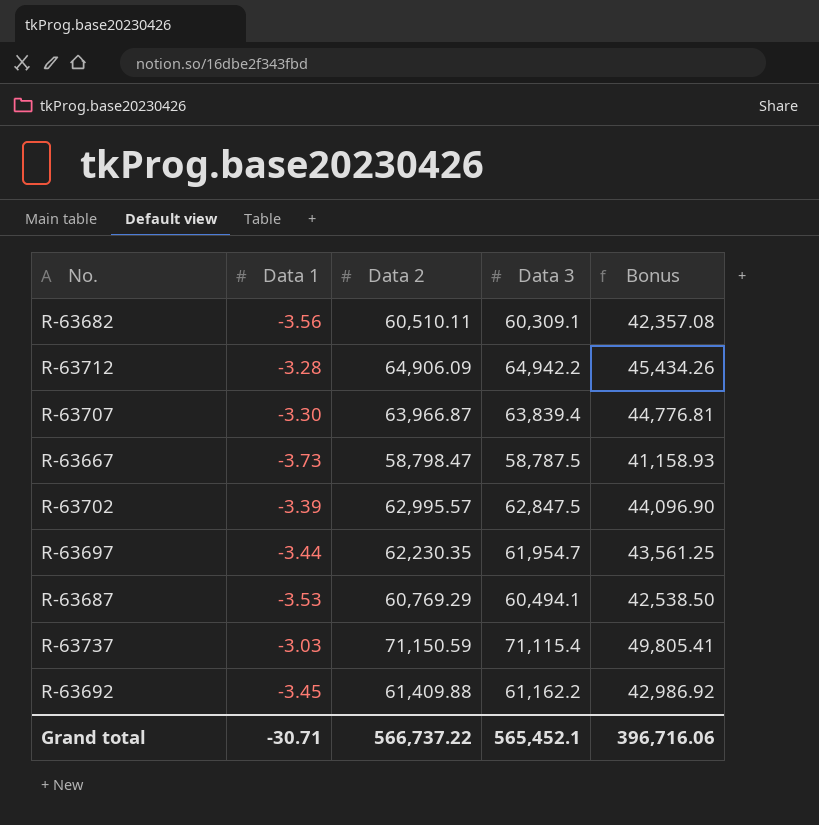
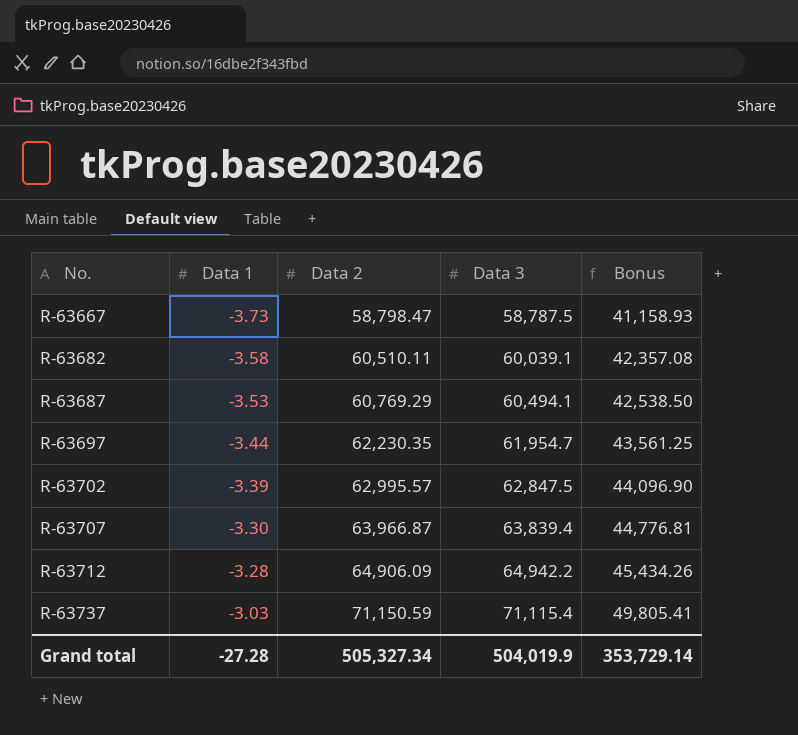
row order: none -> No. ascending
row R-63692: -3.45 | 61,409.88 | 61,162.2 | 42,986.92 -> none
R-63682 | Data 1: -3.56 -> -3.58
R-63682 | Data 3: 60,309.1 -> 60,039.1
Grand total | Data 1: -30.71 -> -27.28
Grand total | Data 2: 566,737.22 -> 505,327.34
Grand total | Data 3: 565,452.1 -> 504,019.9
Grand total | Bonus: 396,716.06 -> 353,729.14

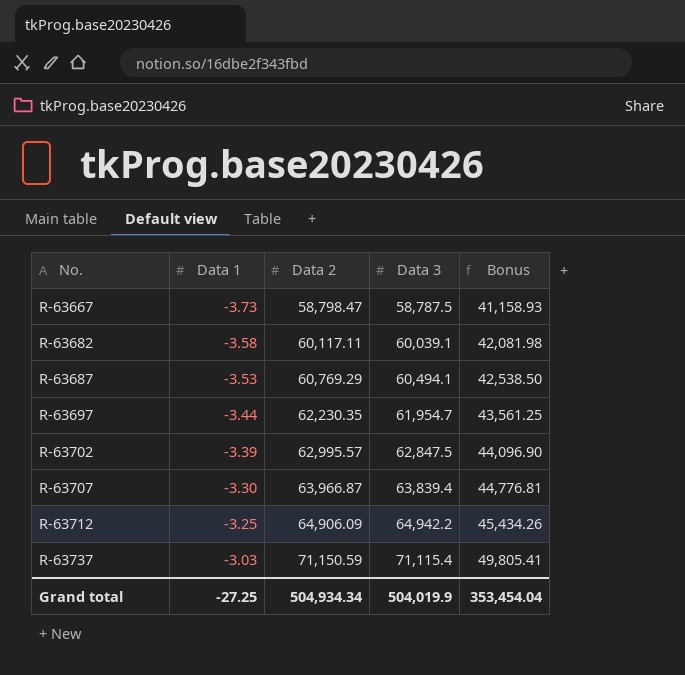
R-63682 | Data 2: 60,510.11 -> 60,117.11
R-63682 | Bonus: 42,357.08 -> 42,081.98
R-63712 | Data 1: -3.28 -> -3.25
Grand total | Data 1: -27.28 -> -27.25
Grand total | Data 2: 505,327.34 -> 504,934.34
Grand total | Bonus: 353,729.14 -> 353,454.04

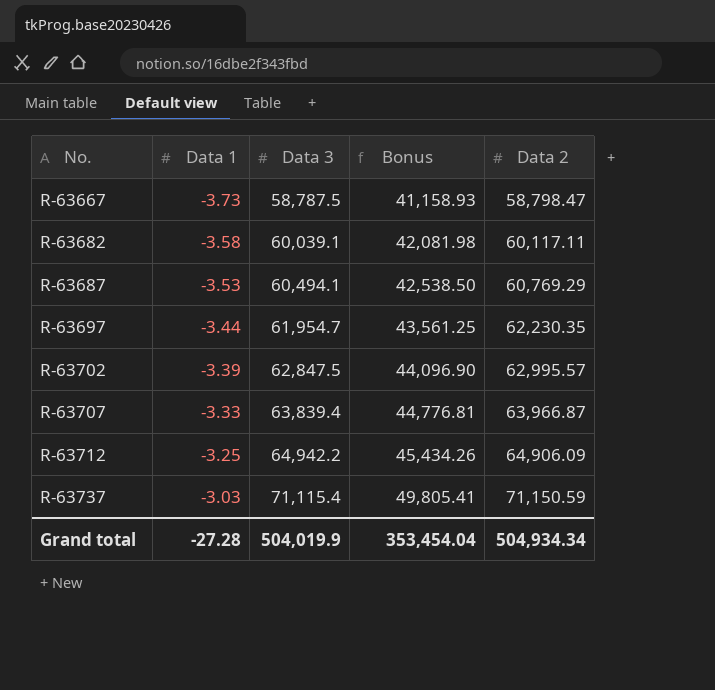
column Data 2 | position: 3 -> 5
R-63707 | Data 1: -3.30 -> -3.33
Grand total | Data 1: -27.25 -> -27.28

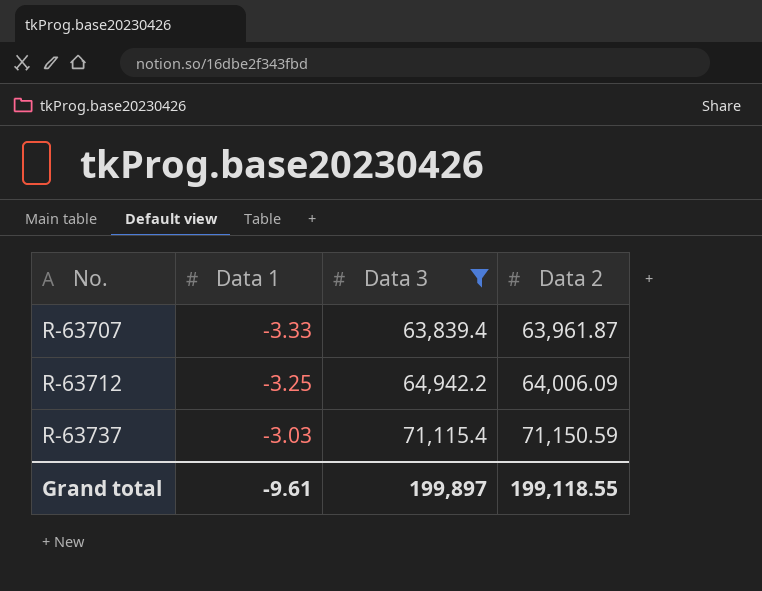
filter: none -> Data 3 >= 63,839.4
column Bonus | formula: [Data 2] * 0.7 -> none
R-63707 | Data 2: 63,966.87 -> 63,961.87
R-63712 | Data 2: 64,906.09 -> 64,006.09
Grand total | Data 1: -27.28 -> -9.61
Grand total | Data 3: 504,019.9 -> 199,897
Grand total | Data 2: 504,934.34 -> 199,118.55

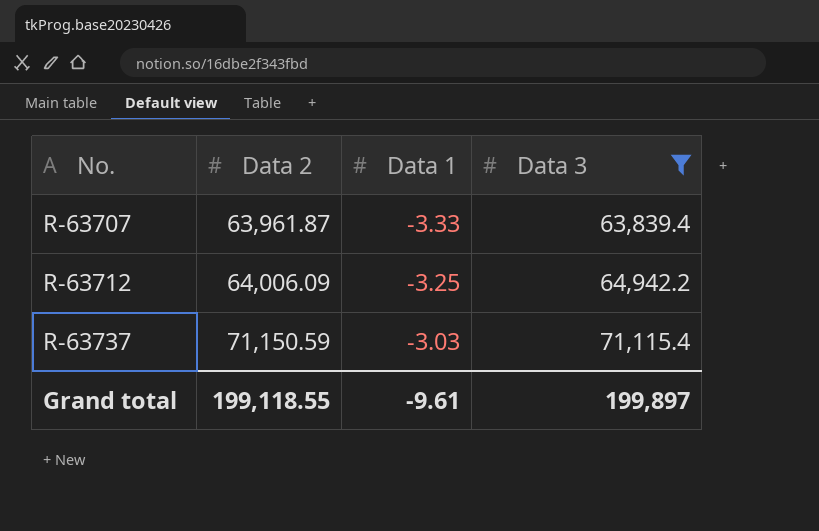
column Data 2 | position: 4 -> 2

